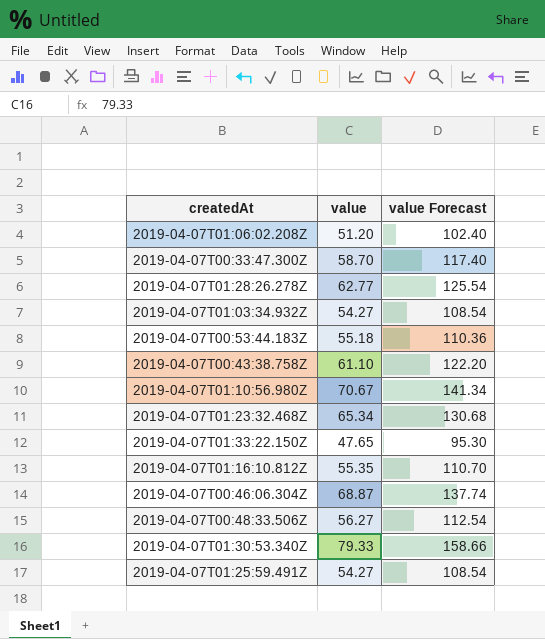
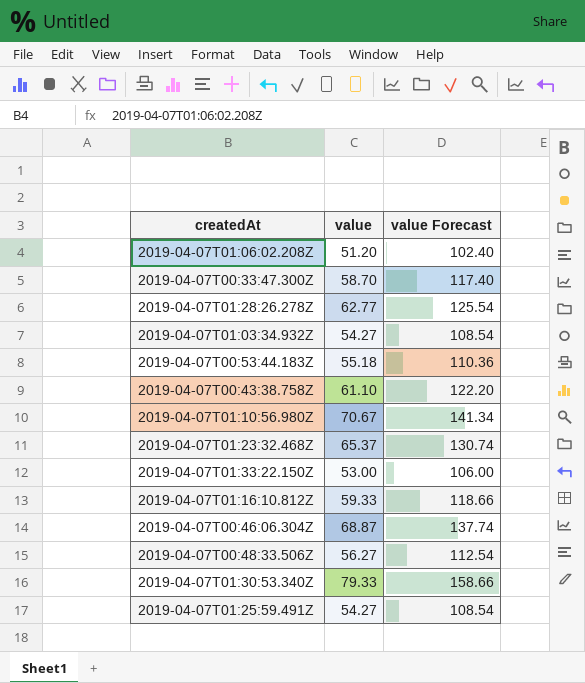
2019-04-07T01:23:32.468Z | value: 65.34 -> 65.37
2019-04-07T01:23:32.468Z | value Forecast: 130.68 -> 130.74
2019-04-07T01:33:22.150Z | value: 47.65 -> 53.00
2019-04-07T01:33:22.150Z | value Forecast: 95.30 -> 106.00
2019-04-07T01:16:10.812Z | value: 55.35 -> 59.33
2019-04-07T01:16:10.812Z | value Forecast: 110.70 -> 118.66

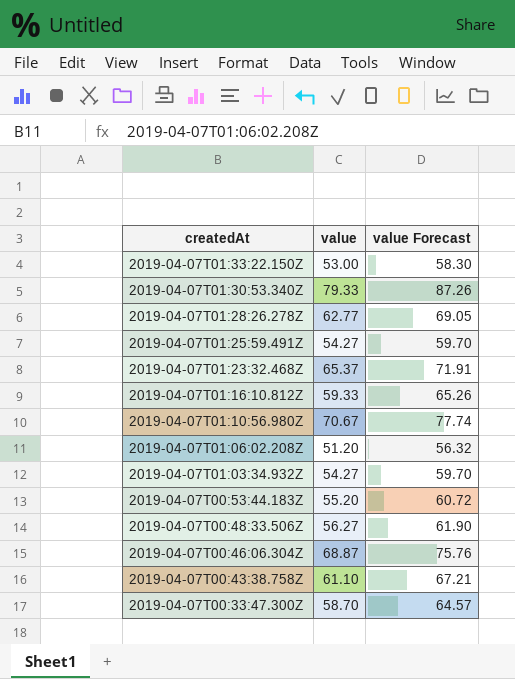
row order: none -> createdAt descending
column value Forecast | formula: [value] * 2 -> [value] * 1.1
2019-04-07T00:53:44.183Z | value: 55.18 -> 55.20

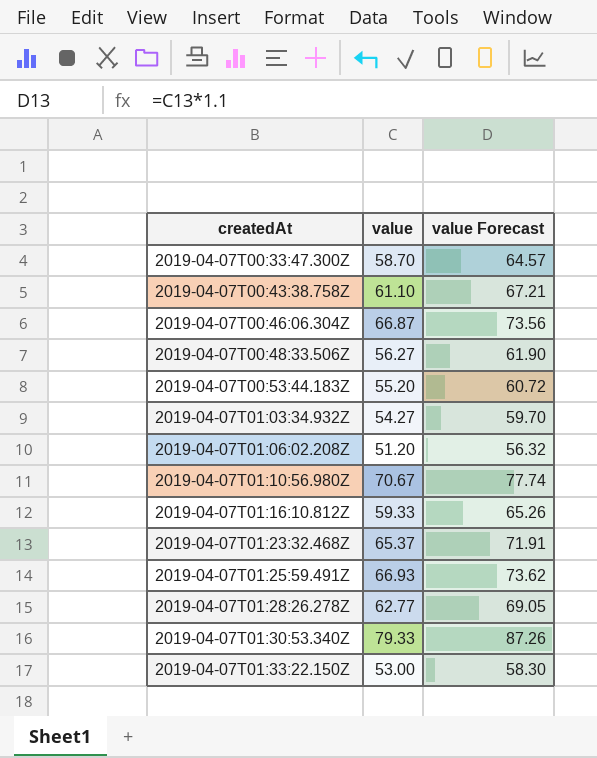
row order: createdAt descending -> createdAt ascending
2019-04-07T00:46:06.304Z | value: 68.87 -> 66.87
2019-04-07T00:46:06.304Z | value Forecast: 75.76 -> 73.56
2019-04-07T01:25:59.491Z | value: 54.27 -> 66.93
2019-04-07T01:25:59.491Z | value Forecast: 59.70 -> 73.62

